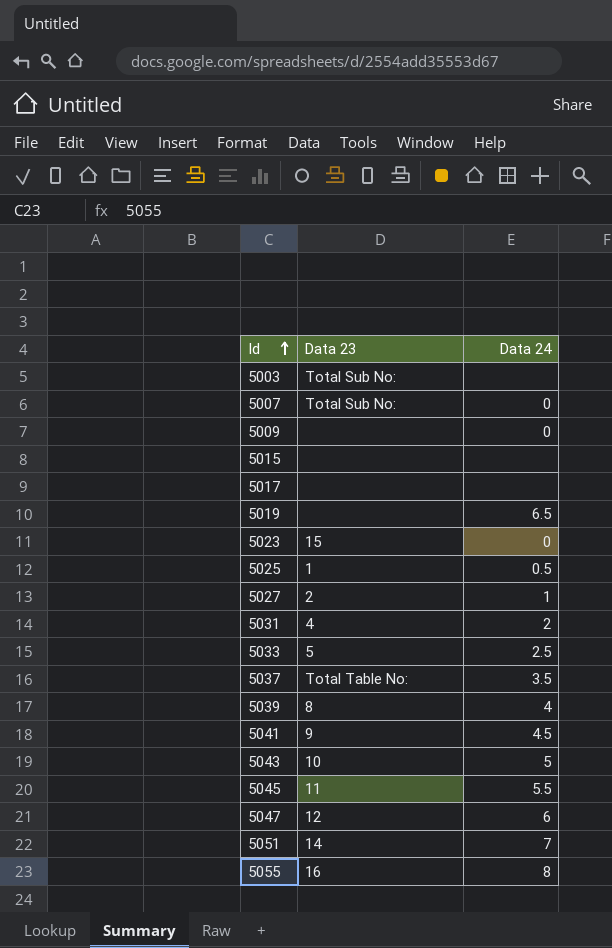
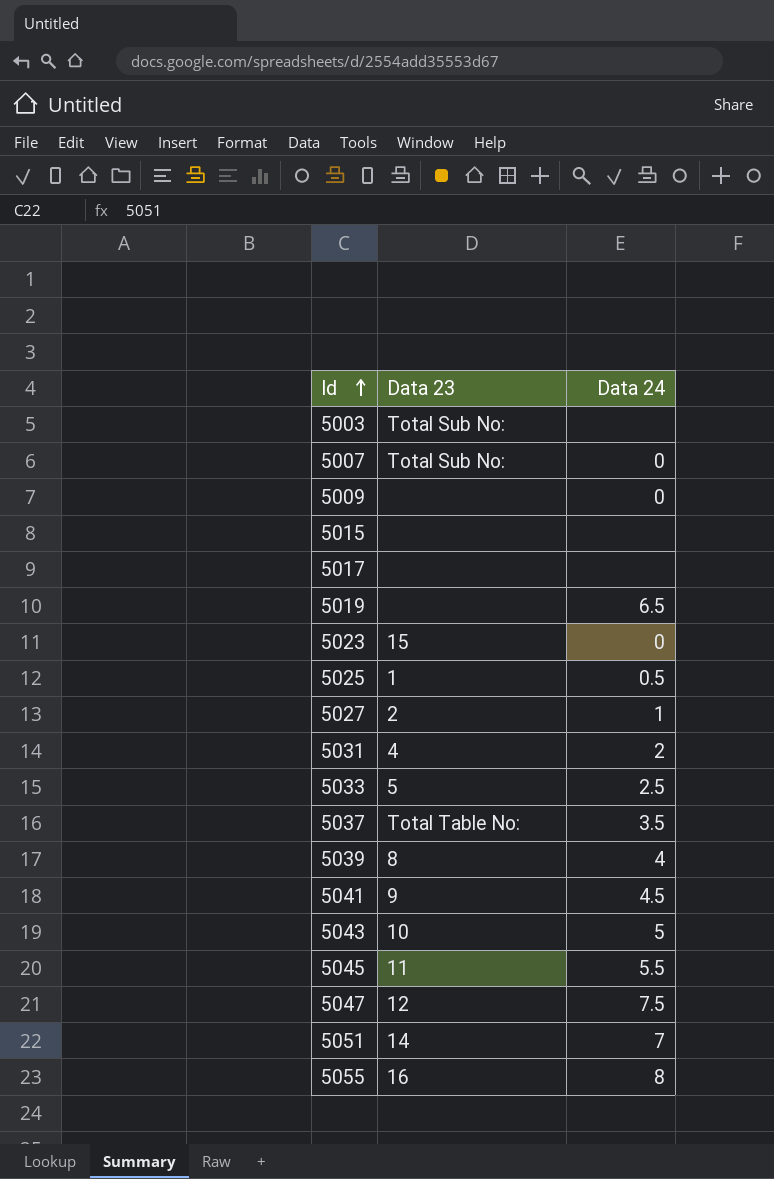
5047 | Data 24: 6 -> 7.5

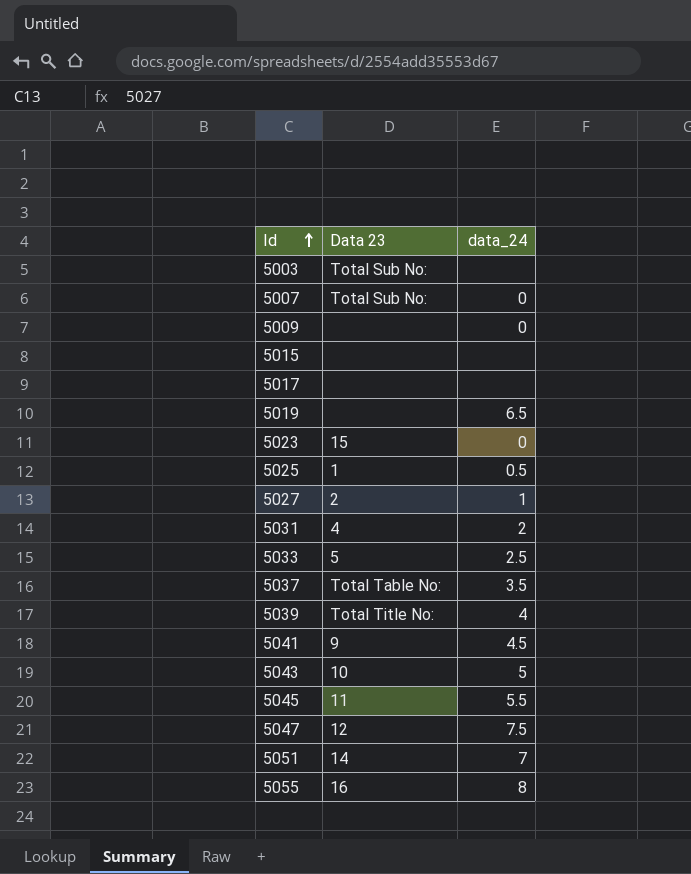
column name: Data 24 -> data_24
5039 | Data 23: 8 -> Total Title No:

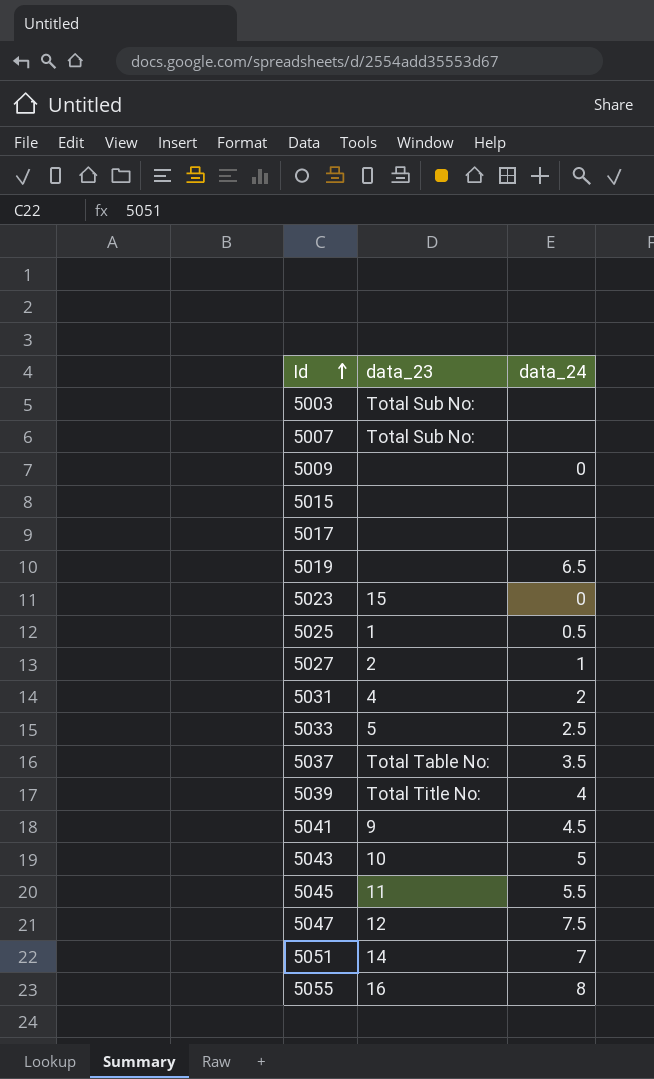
column name: Data 23 -> data_23
5007 | data_24: 0 -> none

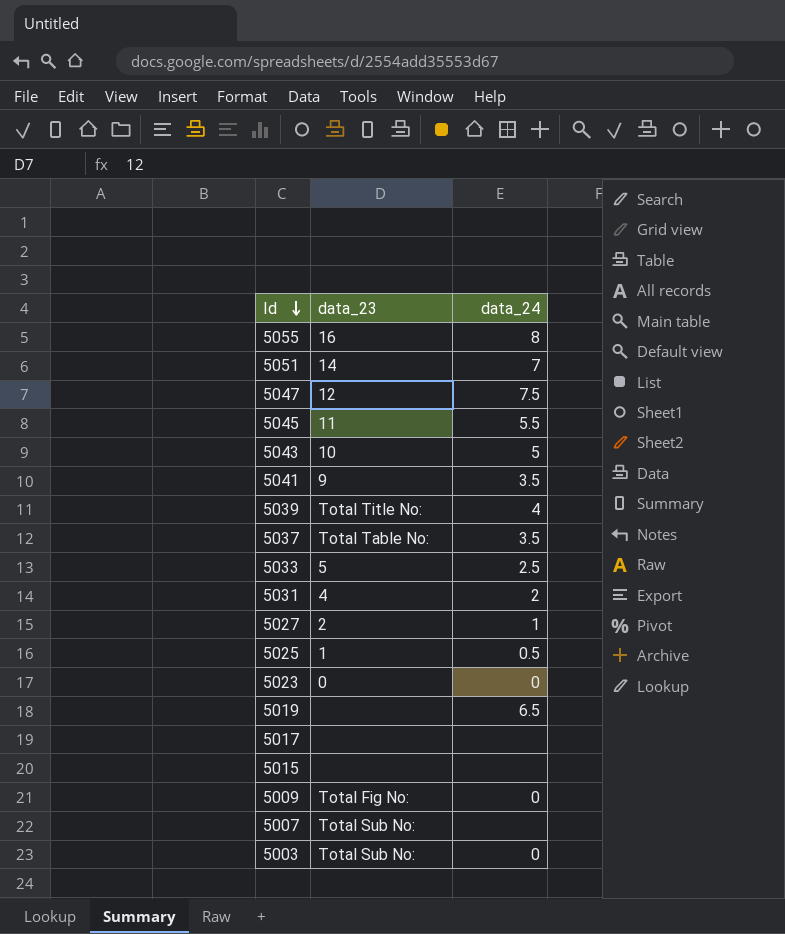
row order: Id ascending -> Id descending
5041 | data_24: 4.5 -> 3.5
5023 | data_23: 15 -> 0
5009 | data_23: none -> Total Fig No:
5003 | data_24: none -> 0

